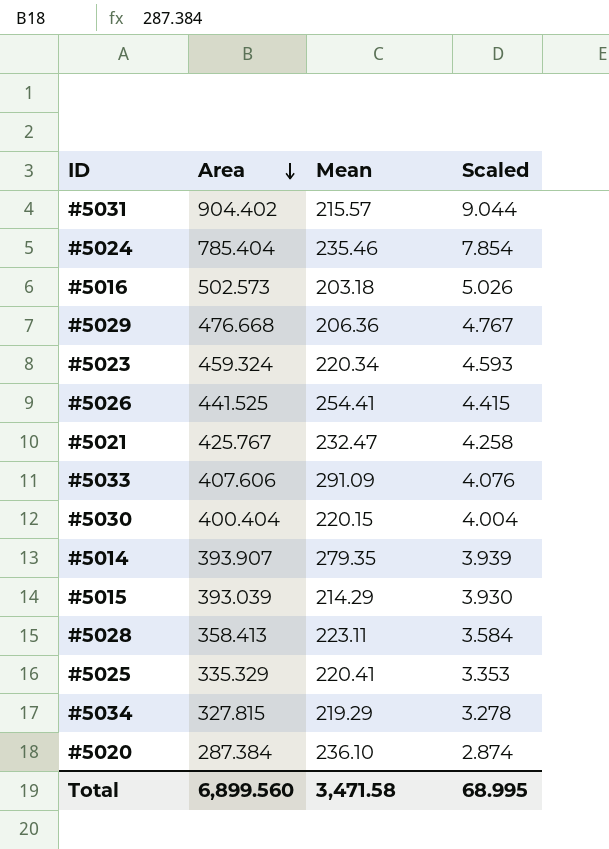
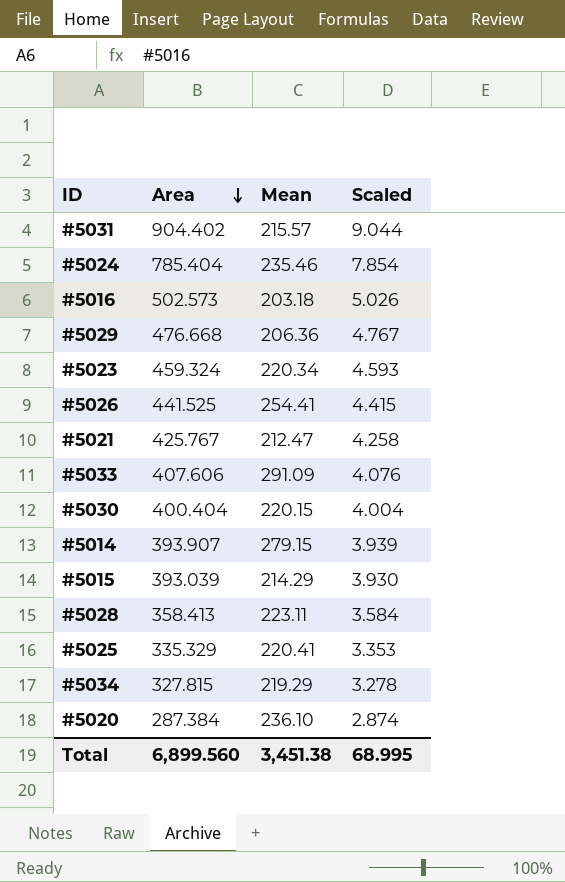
#5021 | Mean: 232.47 -> 212.47
#5014 | Mean: 279.35 -> 279.15
Total | Mean: 3,471.58 -> 3,451.38

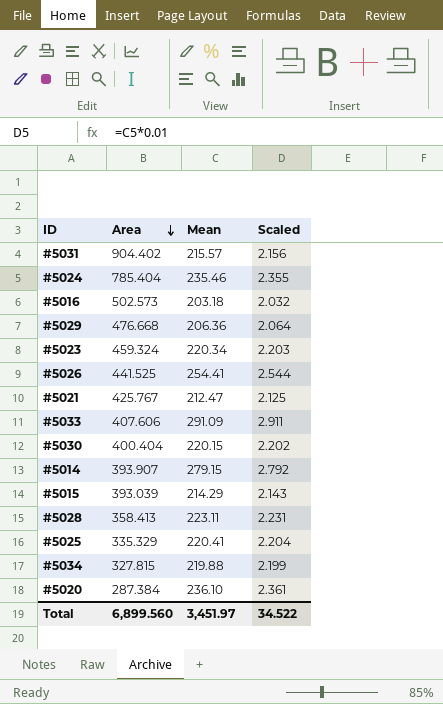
column Scaled | formula: [Area] * 0.01 -> [Mean] * 0.01
#5034 | Mean: 219.29 -> 219.88
Total | Mean: 3,451.38 -> 3,451.97
Total | Scaled: 68.995 -> 34.522

